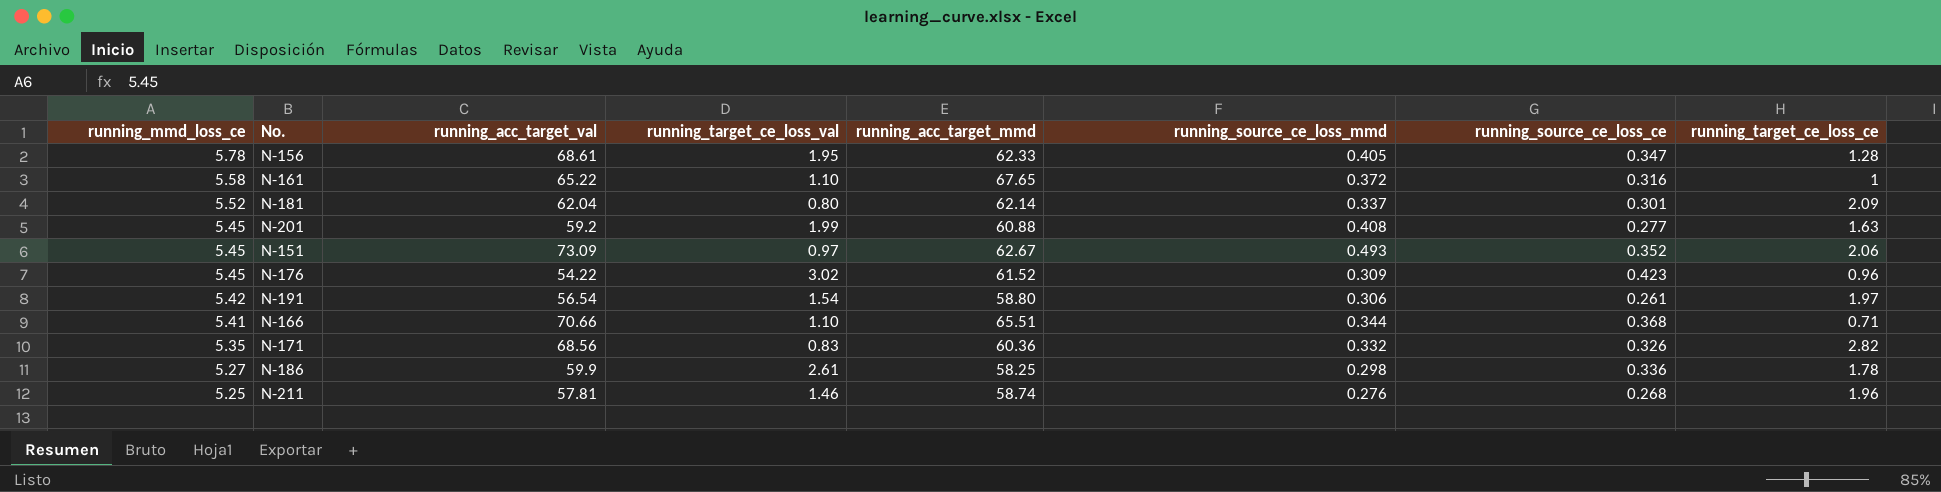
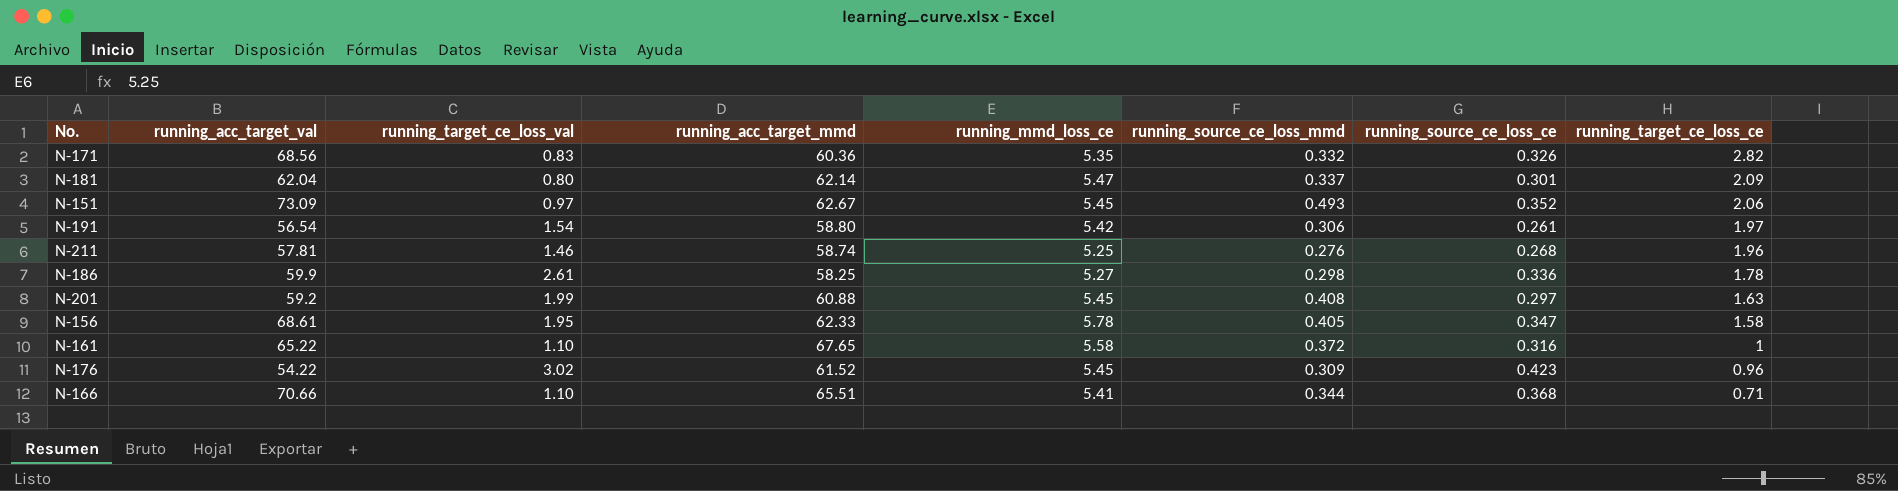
row order: running_mmd_loss_ce descending -> running_target_ce_loss_ce descending
column running_mmd_loss_ce | position: 1 -> 5
N-181 | running_mmd_loss_ce: 5.52 -> 5.47
N-201 | running_source_ce_loss_ce: 0.277 -> 0.297
N-156 | running_target_ce_loss_ce: 1.28 -> 1.58

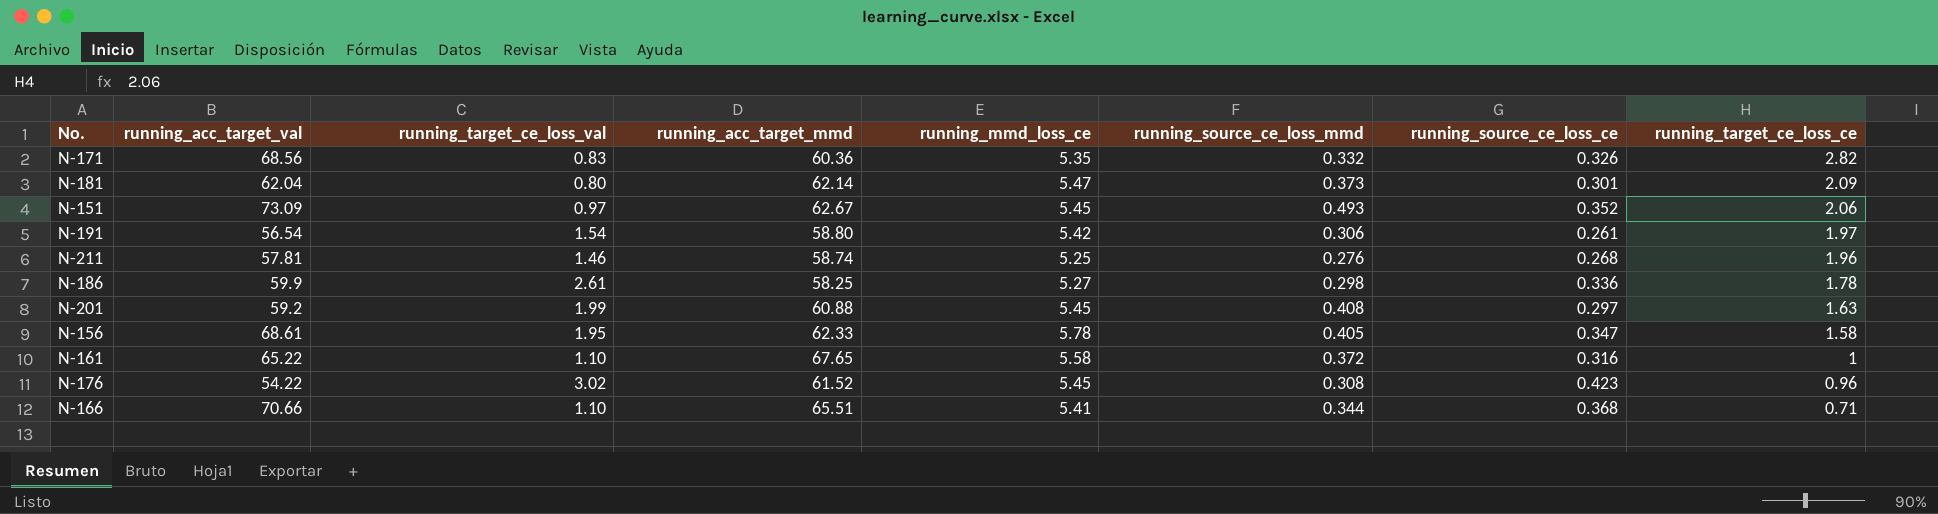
N-181 | running_source_ce_loss_mmd: 0.337 -> 0.373
N-176 | running_source_ce_loss_mmd: 0.309 -> 0.308

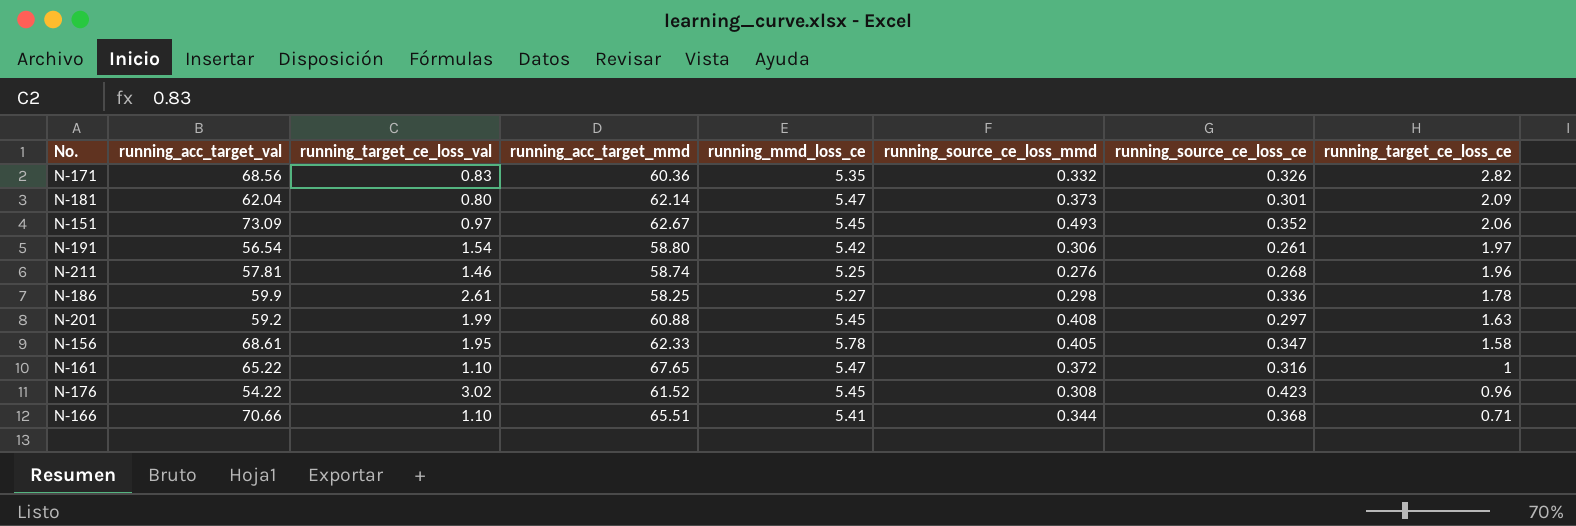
N-161 | running_mmd_loss_ce: 5.58 -> 5.47

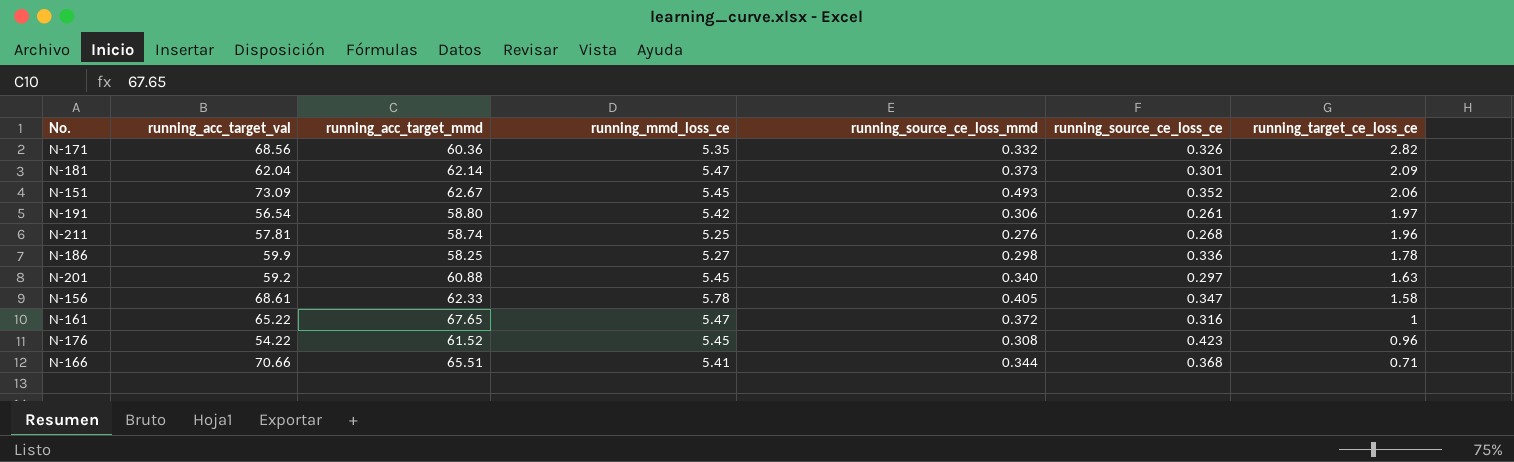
column running_target_ce_loss_val | position: 3 -> none
N-201 | running_source_ce_loss_mmd: 0.408 -> 0.340

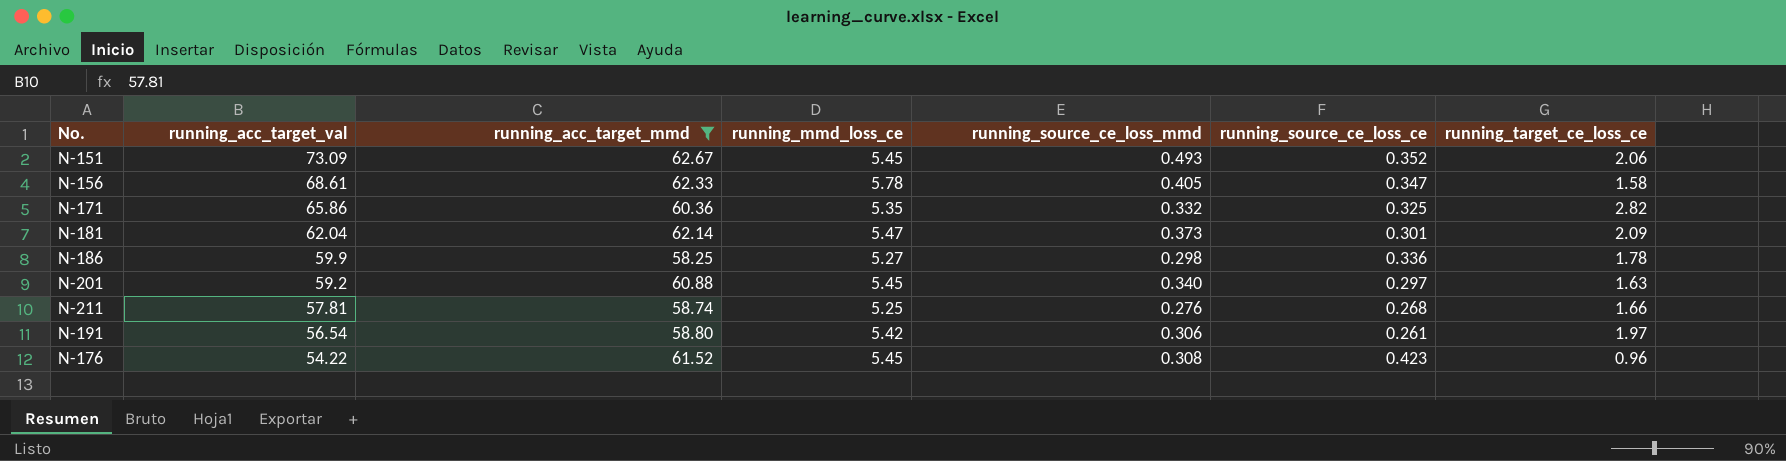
filter: none -> running_acc_target_mmd <= 62.67
row order: running_target_ce_loss_ce descending -> running_acc_target_val descending
N-171 | running_acc_target_val: 68.56 -> 65.86
N-171 | running_source_ce_loss_ce: 0.326 -> 0.325
N-211 | running_target_ce_loss_ce: 1.96 -> 1.66

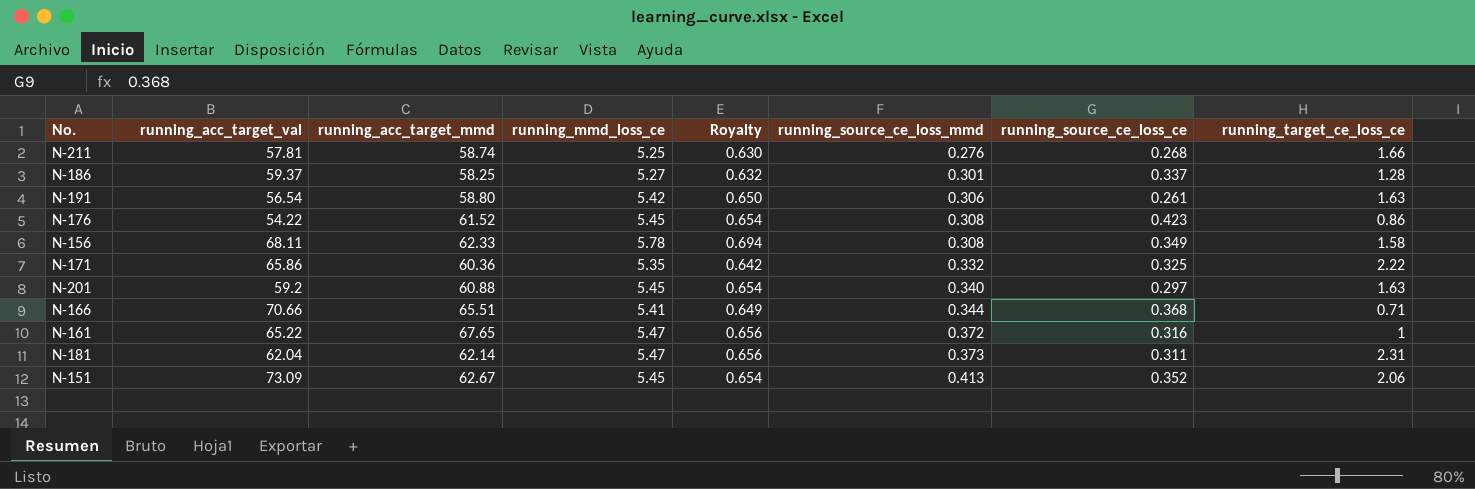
filter: running_acc_target_mmd <= 62.67 -> none
row order: running_acc_target_val descending -> running_source_ce_loss_mmd ascending
column Royalty | formula: none -> [running_mmd_loss_ce] * 0.12
N-186 | running_acc_target_val: 59.9 -> 59.37
N-186 | running_source_ce_loss_mmd: 0.298 -> 0.301
N-186 | running_source_ce_loss_ce: 0.336 -> 0.337
N-186 | running_target_ce_loss_ce: 1.78 -> 1.28
N-191 | running_target_ce_loss_ce: 1.97 -> 1.63
N-176 | running_target_ce_loss_ce: 0.96 -> 0.86
N-156 | running_acc_target_val: 68.61 -> 68.11
N-156 | running_source_ce_loss_mmd: 0.405 -> 0.308
N-156 | running_source_ce_loss_ce: 0.347 -> 0.349
N-171 | running_target_ce_loss_ce: 2.82 -> 2.22
N-181 | running_source_ce_loss_ce: 0.301 -> 0.311
N-181 | running_target_ce_loss_ce: 2.09 -> 2.31
N-151 | running_source_ce_loss_mmd: 0.493 -> 0.413

